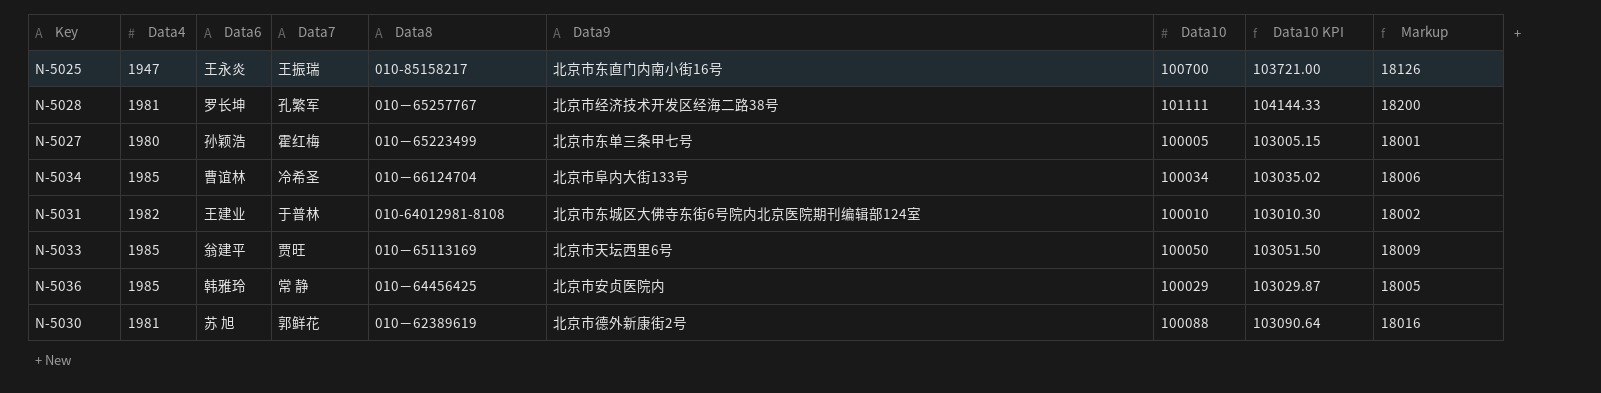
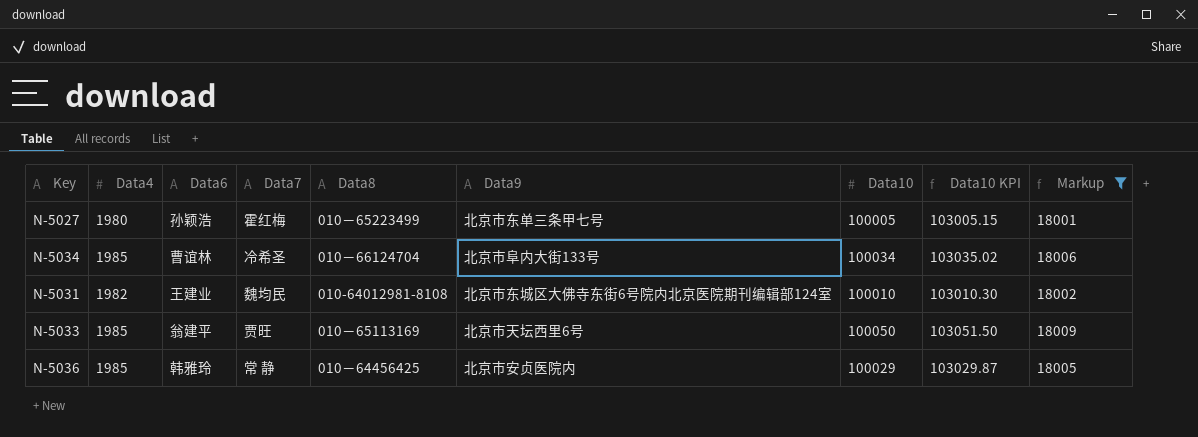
filter: none -> Markup <= 18009
N-5031 | Data7: 于普林 -> 魏均民

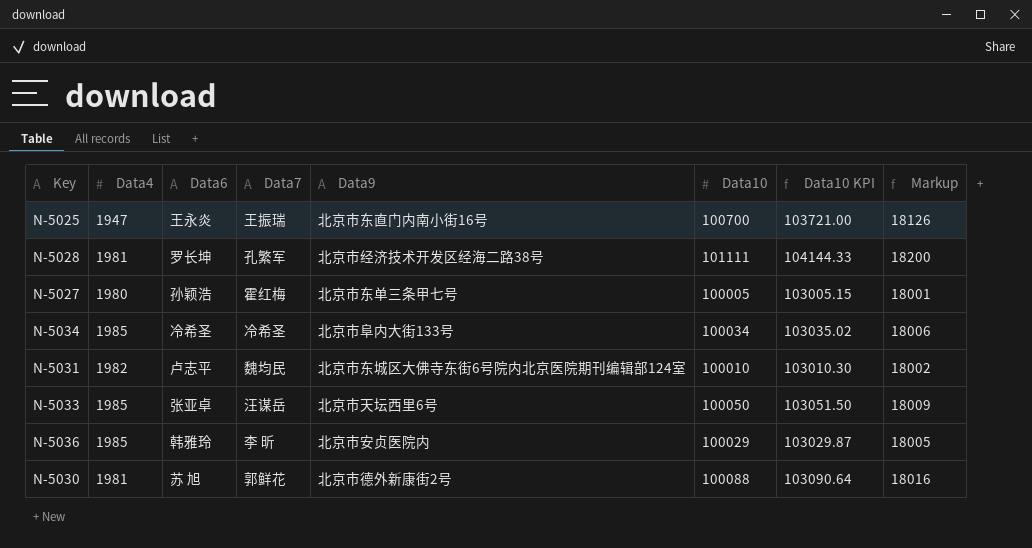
filter: Markup <= 18009 -> none
column Data8 | position: 5 -> none
N-5034 | Data6: 曹谊林 -> 冷希圣
N-5031 | Data6: 王建业 -> 卢志平
N-5033 | Data6: 翁建平 -> 张亚卓
N-5033 | Data7: 贾旺 -> 汪谋岳
N-5036 | Data7: 常 静 -> 李 昕

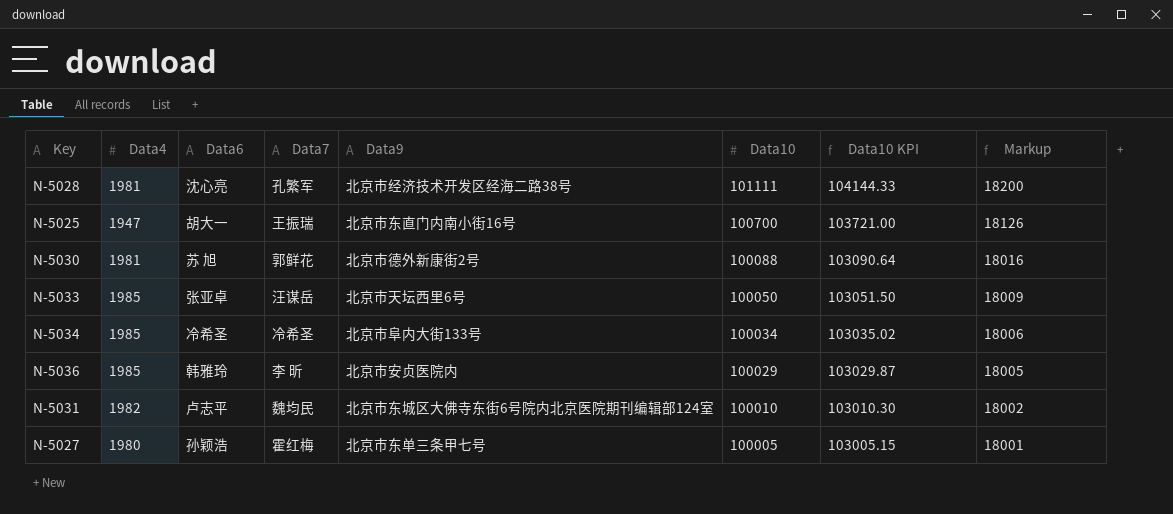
row order: none -> Data10 descending
N-5028 | Data6: 罗长坤 -> 沈心亮
N-5025 | Data6: 王永炎 -> 胡大一

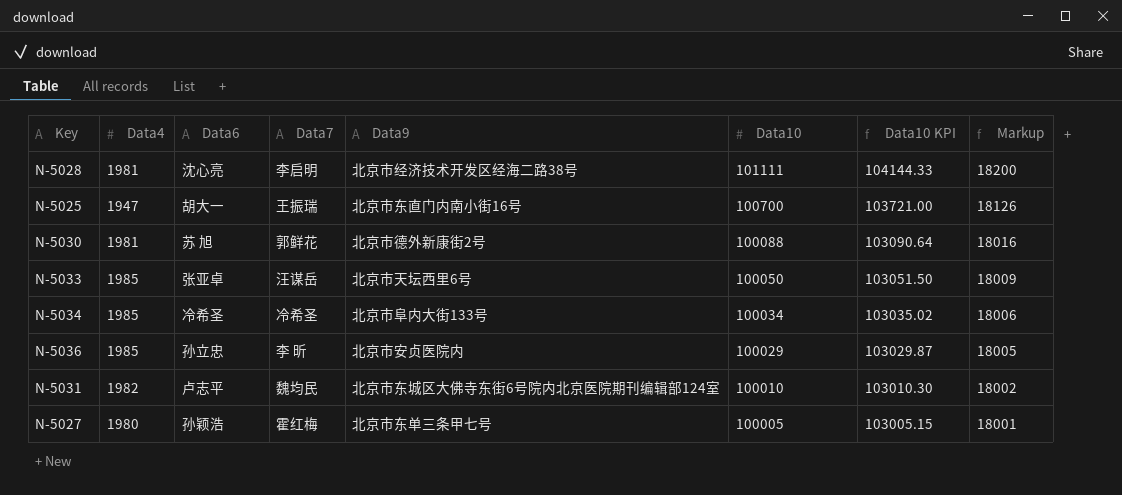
N-5028 | Data7: 孔繁军 -> 李启明
N-5036 | Data6: 韩雅玲 -> 孙立忠

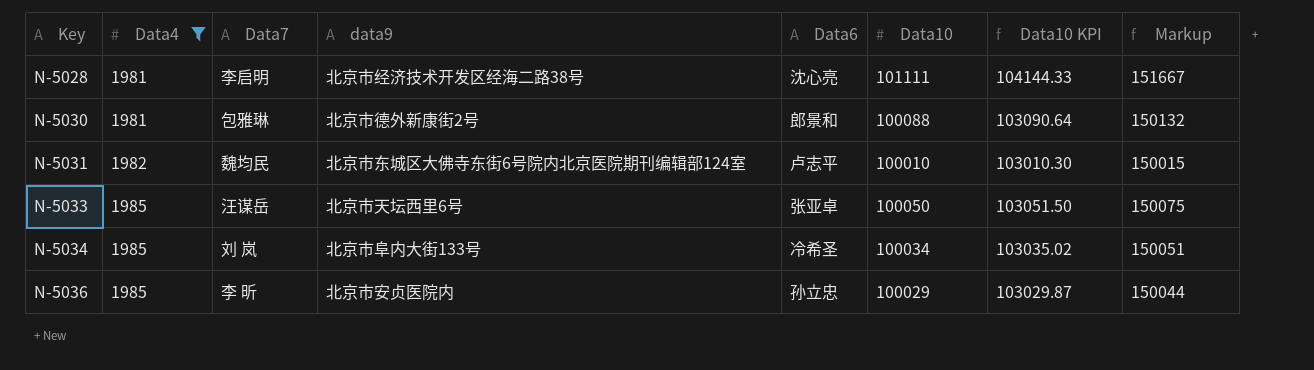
filter: none -> Data4 >= 1981
row order: Data10 descending -> Key ascending
column name: Data9 -> data9
column Data6 | position: 3 -> 5
column Markup | formula: [Data10] * 0.18 -> [Data10] * 1.5
N-5030 | Data7: 郭鲜花 -> 包雅琳
N-5030 | Data6: 苏 旭 -> 郎景和
N-5034 | Data7: 冷希圣 -> 刘 岚

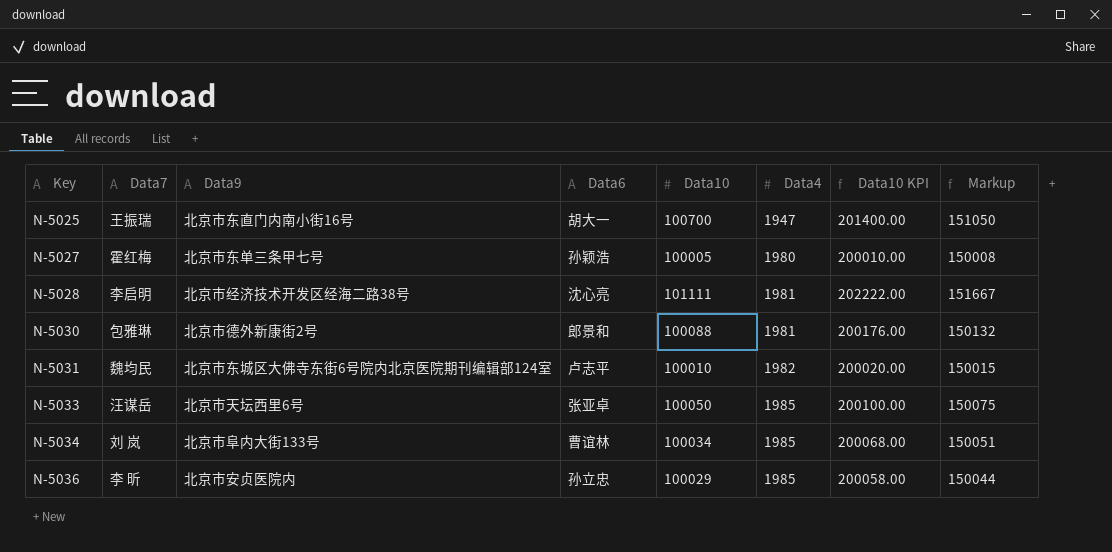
filter: Data4 >= 1981 -> none
column name: data9 -> Data9
column Data4 | position: 2 -> 6
column Data10 KPI | formula: [Data10] * 1.03 -> [Data10] * 2
N-5034 | Data6: 冷希圣 -> 曹谊林

